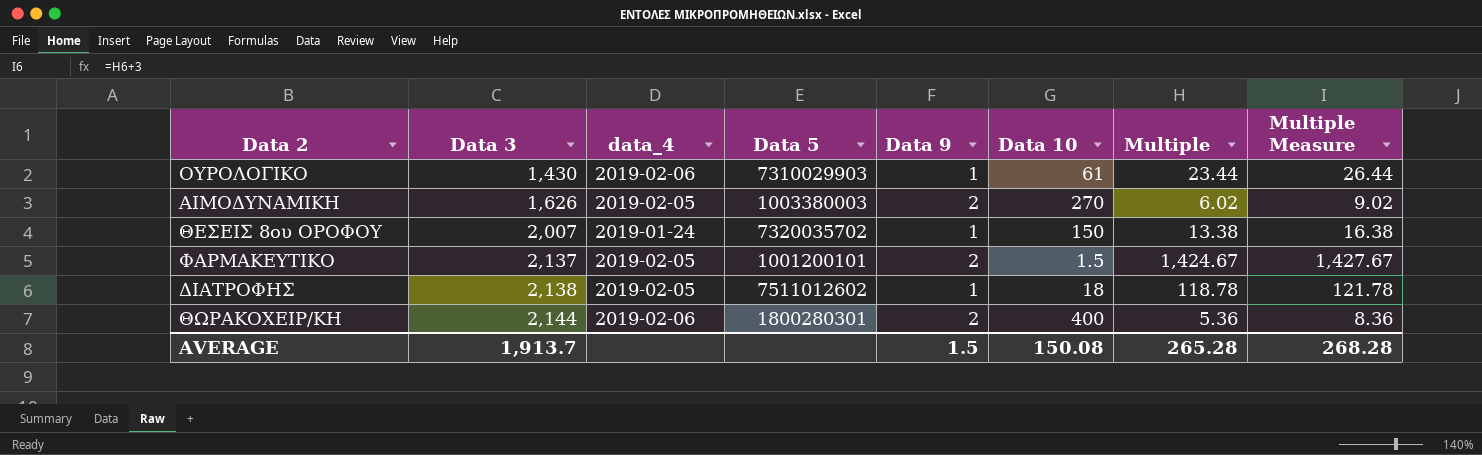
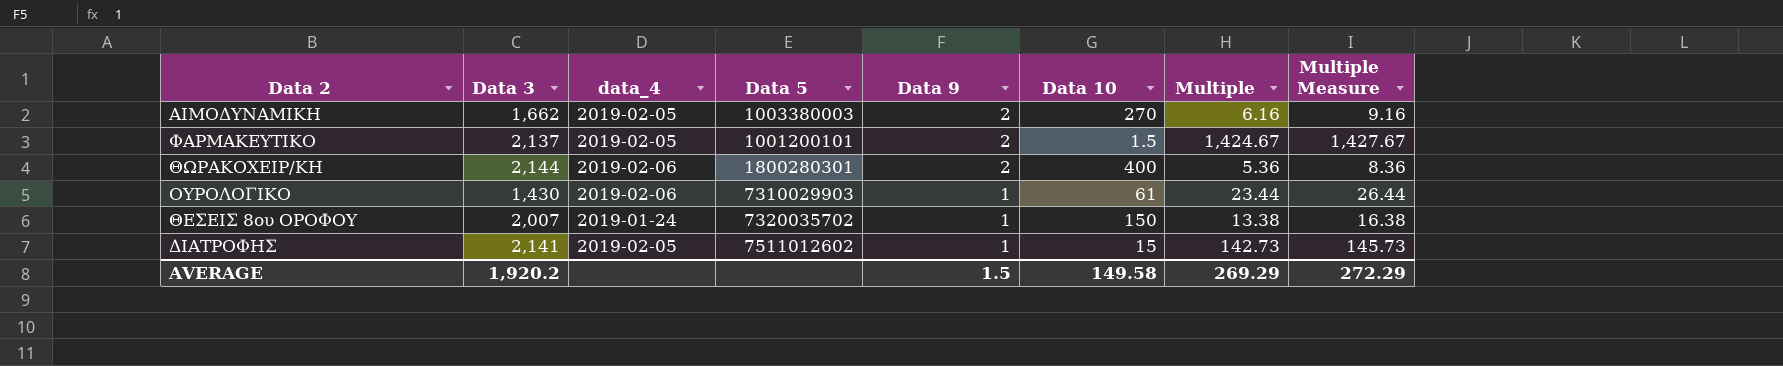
row order: Data 3 ascending -> Data 9 descending
ΑΙΜΟΔΥΝΑΜΙΚΗ | Data 3: 1,626 -> 1,662
ΑΙΜΟΔΥΝΑΜΙΚΗ | Multiple: 6.02 -> 6.16
ΑΙΜΟΔΥΝΑΜΙΚΗ | Multiple Measure: 9.02 -> 9.16
ΔΙΑΤΡΟΦΗΣ | Data 3: 2,138 -> 2,141
ΔΙΑΤΡΟΦΗΣ | Data 10: 18 -> 15
ΔΙΑΤΡΟΦΗΣ | Multiple: 118.78 -> 142.73
ΔΙΑΤΡΟΦΗΣ | Multiple Measure: 121.78 -> 145.73
AVERAGE | Data 3: 1,913.7 -> 1,920.2
AVERAGE | Data 10: 150.08 -> 149.58
AVERAGE | Multiple: 265.28 -> 269.29
AVERAGE | Multiple Measure: 268.28 -> 272.29

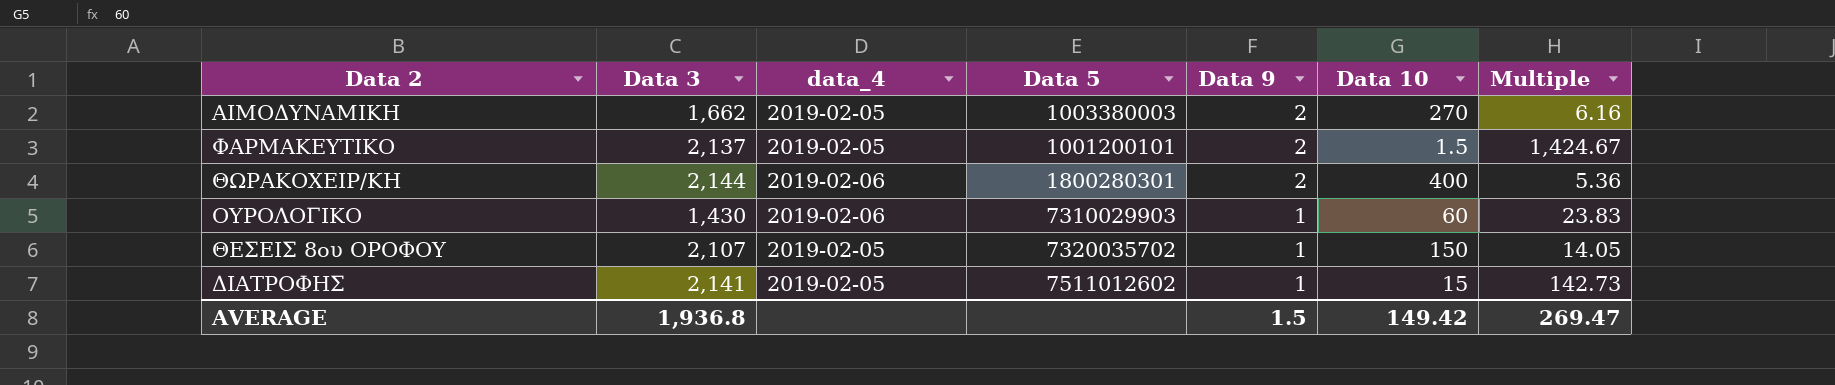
column Multiple Measure | formula: [Multiple] + 3 -> none
ΟΥΡΟΛΟΓΙΚΟ | Data 10: 61 -> 60
ΟΥΡΟΛΟΓΙΚΟ | Multiple: 23.44 -> 23.83
ΘΕΣΕΙΣ 8ου ΟΡΟΦΟΥ | Data 3: 2,007 -> 2,107
ΘΕΣΕΙΣ 8ου ΟΡΟΦΟΥ | data_4: 2019-01-24 -> 2019-02-05
ΘΕΣΕΙΣ 8ου ΟΡΟΦΟΥ | Multiple: 13.38 -> 14.05
AVERAGE | Data 3: 1,920.2 -> 1,936.8
AVERAGE | Data 10: 149.58 -> 149.42
AVERAGE | Multiple: 269.29 -> 269.47

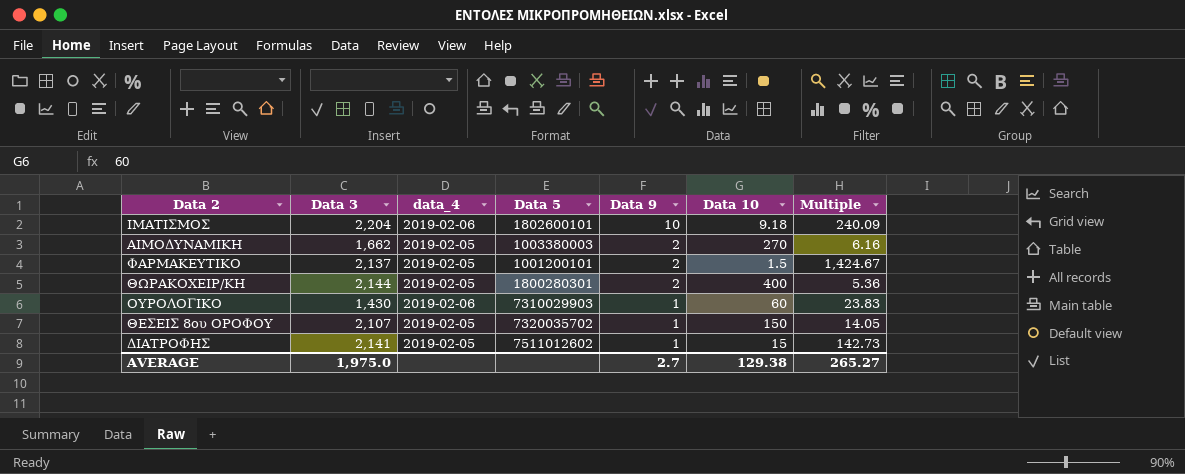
row ΙΜΑΤΙΣΜΟΣ: none -> 2,204 | 2019-02-06 | 1802600101 | 10 | 9.18 | 240.09
ΘΩΡΑΚΟΧΕΙΡ/ΚΗ | data_4: 2019-02-06 -> 2019-02-05
AVERAGE | Data 3: 1,936.8 -> 1,975.0
AVERAGE | Data 9: 1.5 -> 2.7
AVERAGE | Data 10: 149.42 -> 129.38
AVERAGE | Multiple: 269.47 -> 265.27

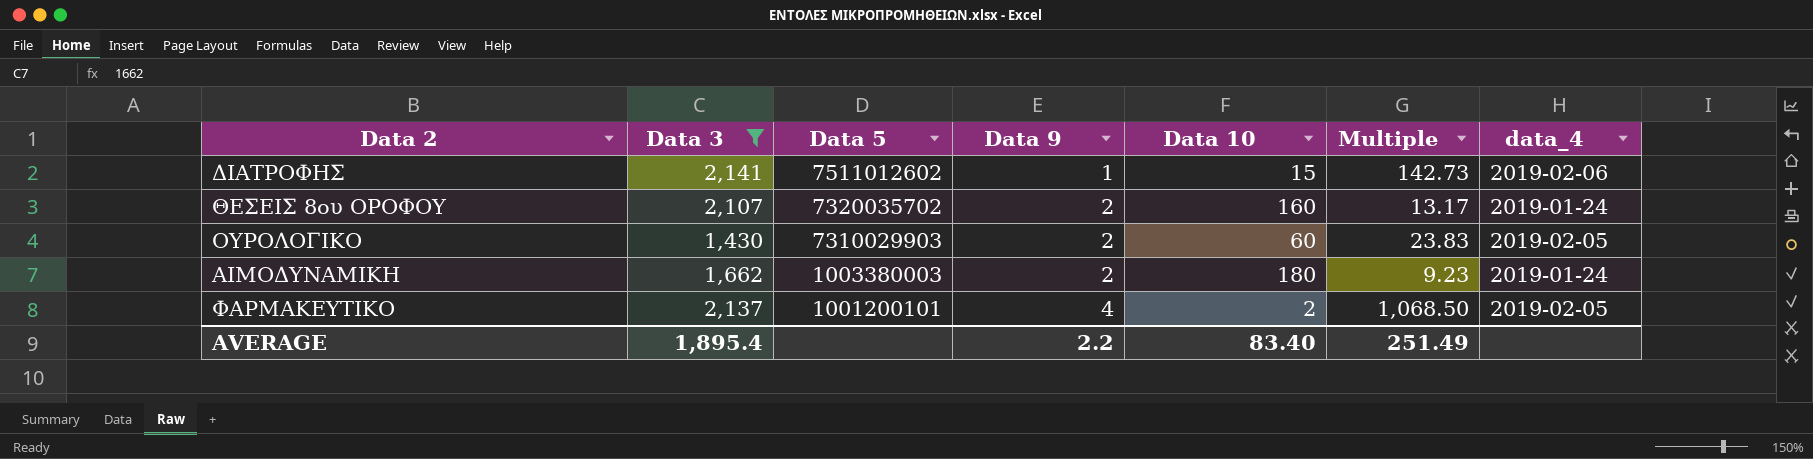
filter: none -> Data 3 <= 2,141
row order: Data 9 descending -> Data 5 descending
column data_4 | position: 3 -> 7
ΔΙΑΤΡΟΦΗΣ | data_4: 2019-02-05 -> 2019-02-06
ΘΕΣΕΙΣ 8ου ΟΡΟΦΟΥ | Data 9: 1 -> 2
ΘΕΣΕΙΣ 8ου ΟΡΟΦΟΥ | Data 10: 150 -> 160
ΘΕΣΕΙΣ 8ου ΟΡΟΦΟΥ | Multiple: 14.05 -> 13.17
ΘΕΣΕΙΣ 8ου ΟΡΟΦΟΥ | data_4: 2019-02-05 -> 2019-01-24
ΟΥΡΟΛΟΓΙΚΟ | Data 9: 1 -> 2
ΟΥΡΟΛΟΓΙΚΟ | data_4: 2019-02-06 -> 2019-02-05
ΑΙΜΟΔΥΝΑΜΙΚΗ | Data 10: 270 -> 180
ΑΙΜΟΔΥΝΑΜΙΚΗ | Multiple: 6.16 -> 9.23
ΑΙΜΟΔΥΝΑΜΙΚΗ | data_4: 2019-02-05 -> 2019-01-24
ΦΑΡΜΑΚΕΥΤΙΚΟ | Data 9: 2 -> 4
ΦΑΡΜΑΚΕΥΤΙΚΟ | Data 10: 1.5 -> 2
ΦΑΡΜΑΚΕΥΤΙΚΟ | Multiple: 1,424.67 -> 1,068.50
AVERAGE | Data 3: 1,975.0 -> 1,895.4
AVERAGE | Data 9: 2.7 -> 2.2
AVERAGE | Data 10: 129.38 -> 83.40
AVERAGE | Multiple: 265.27 -> 251.49

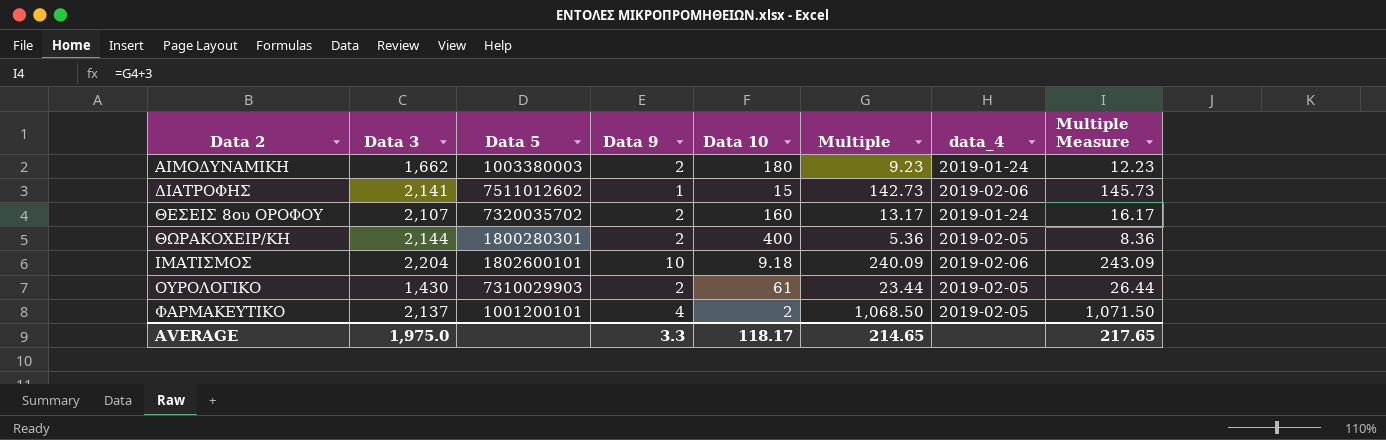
filter: Data 3 <= 2,141 -> none
row order: Data 5 descending -> Data 2 ascending
column Multiple Measure | formula: none -> [Multiple] + 3
ΟΥΡΟΛΟΓΙΚΟ | Data 10: 60 -> 61
ΟΥΡΟΛΟΓΙΚΟ | Multiple: 23.83 -> 23.44
AVERAGE | Data 3: 1,895.4 -> 1,975.0
AVERAGE | Data 9: 2.2 -> 3.3
AVERAGE | Data 10: 83.40 -> 118.17
AVERAGE | Multiple: 251.49 -> 214.65

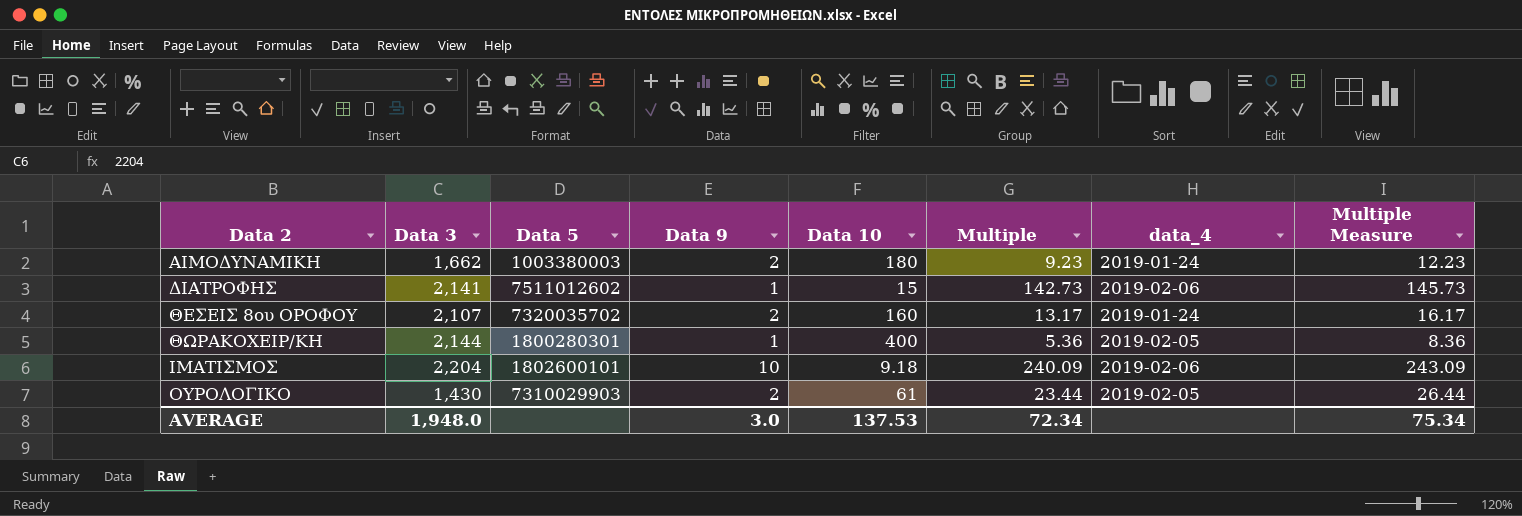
row ΦΑΡΜΑΚΕΥΤΙΚΟ: 2,137 | 1001200101 | 4 | 2 | 1,068.50 | 2019-02-05 | 1,071.50 -> none
ΘΩΡΑΚΟΧΕΙΡ/ΚΗ | Data 9: 2 -> 1
AVERAGE | Data 3: 1,975.0 -> 1,948.0
AVERAGE | Data 9: 3.3 -> 3.0
AVERAGE | Data 10: 118.17 -> 137.53
AVERAGE | Multiple: 214.65 -> 72.34
AVERAGE | Multiple Measure: 217.65 -> 75.34

